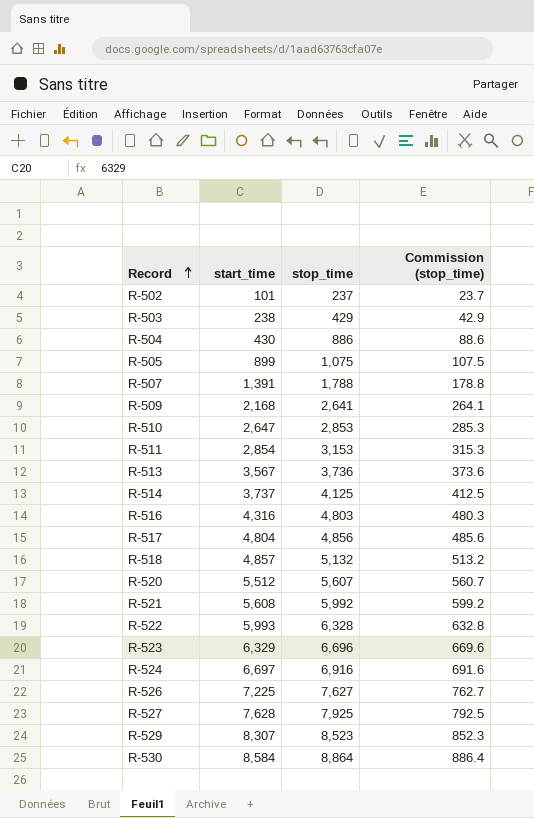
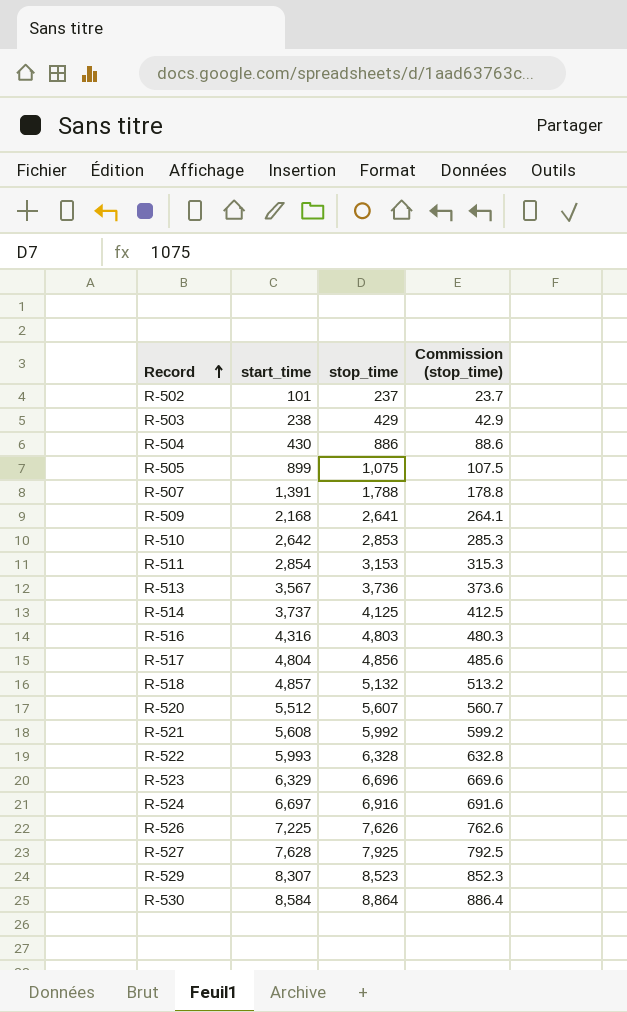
R-510 | start_time: 2,647 -> 2,642
R-526 | stop_time: 7,627 -> 7,626
R-526 | Commission (stop_time): 762.7 -> 762.6

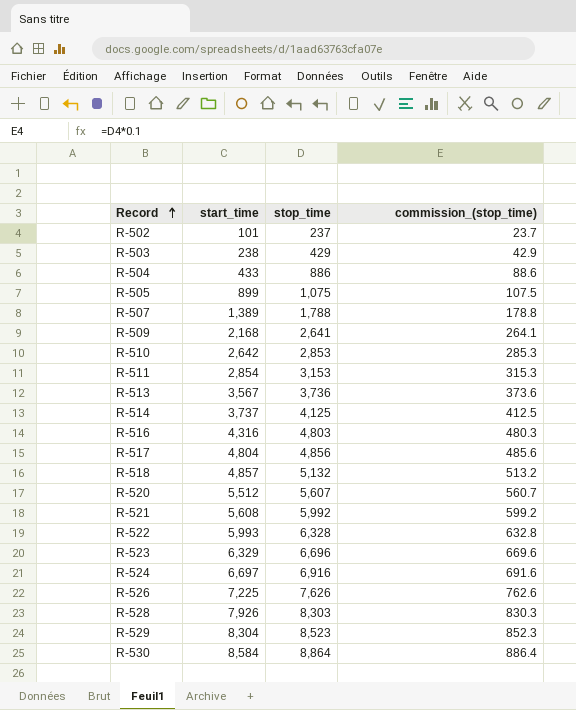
column name: Commission (stop_time) -> commission_(stop_time)
row R-527: 7,628 | 7,925 | 792.5 -> none
R-504 | start_time: 430 -> 433
R-507 | start_time: 1,391 -> 1,389
row R-528: none -> 7,926 | 8,303 | 830.3
R-529 | start_time: 8,307 -> 8,304

